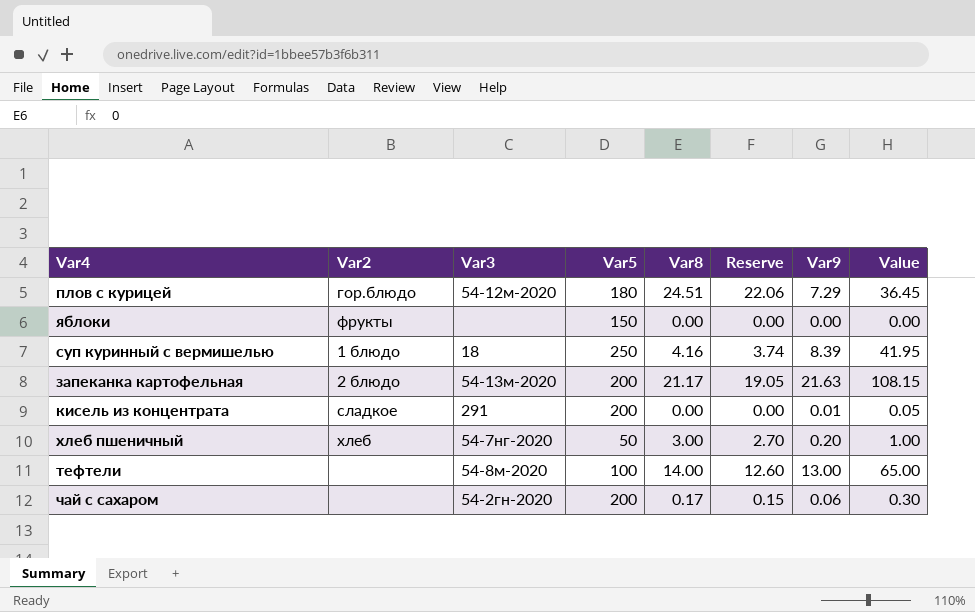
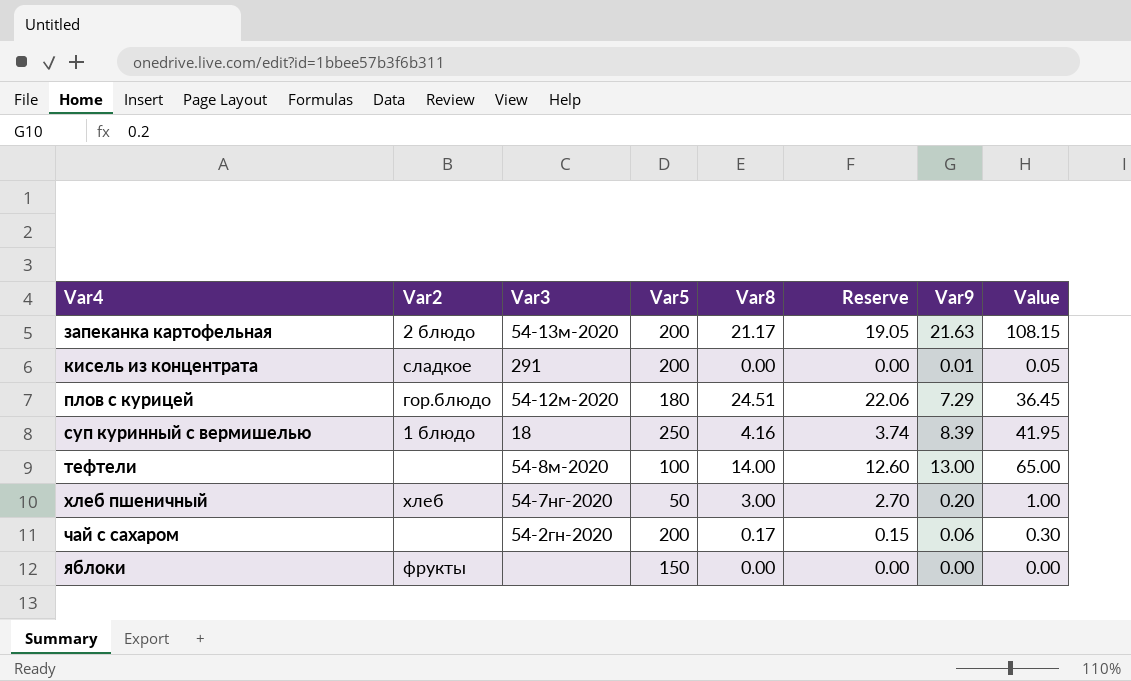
row order: none -> Var4 ascending

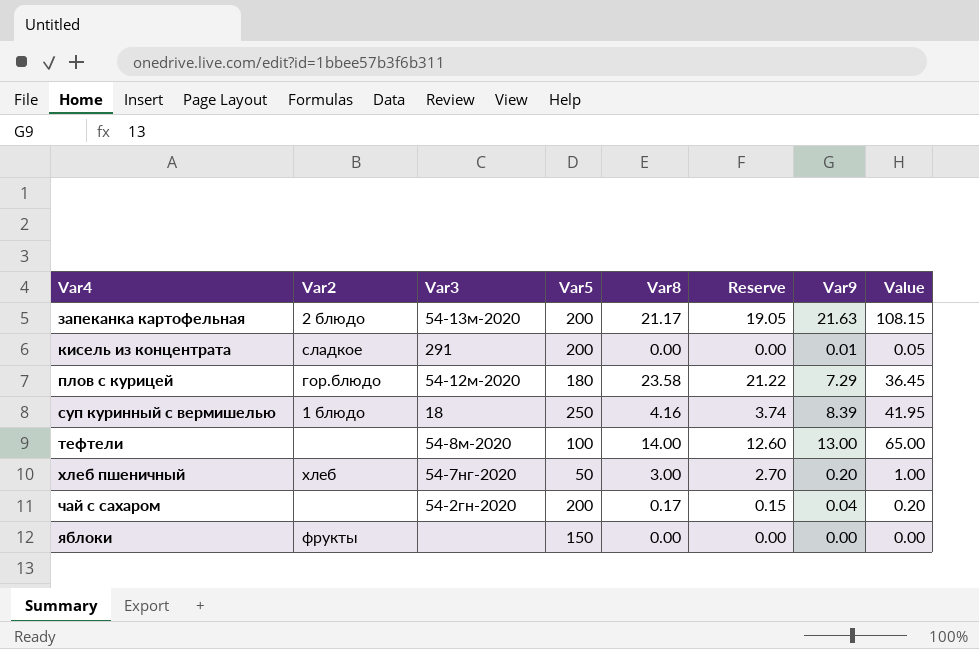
плов с курицей | Var8: 24.51 -> 23.58
плов с курицей | Reserve: 22.06 -> 21.22
чай с сахаром | Var9: 0.06 -> 0.04
чай с сахаром | Value: 0.30 -> 0.20

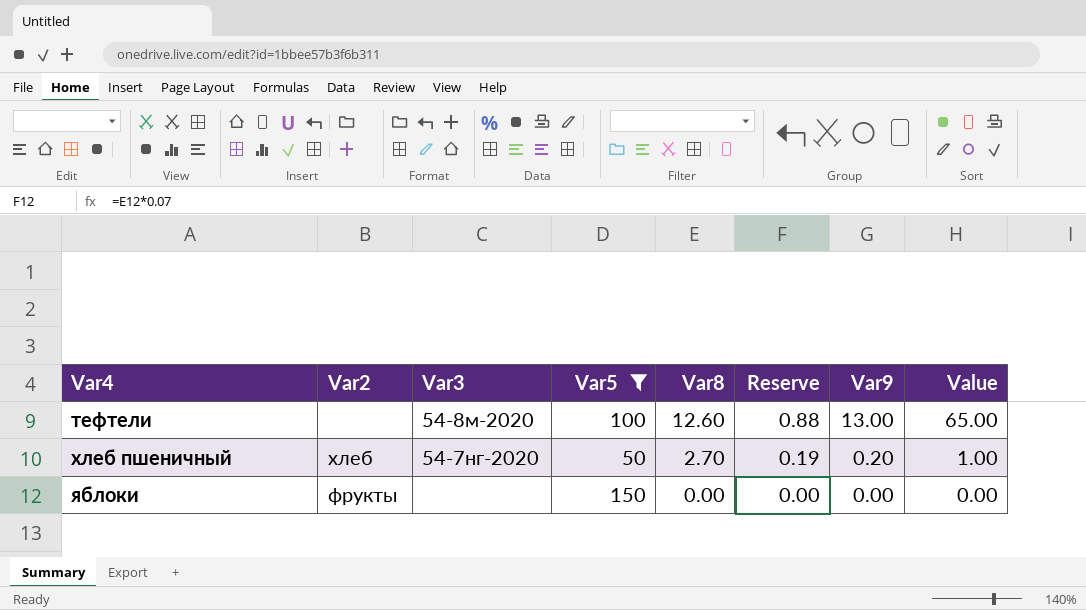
filter: none -> Var5 <= 150
column Reserve | formula: [Var8] * 0.9 -> [Var8] * 0.07
тефтели | Var8: 14.00 -> 12.60
хлеб пшеничный | Var8: 3.00 -> 2.70

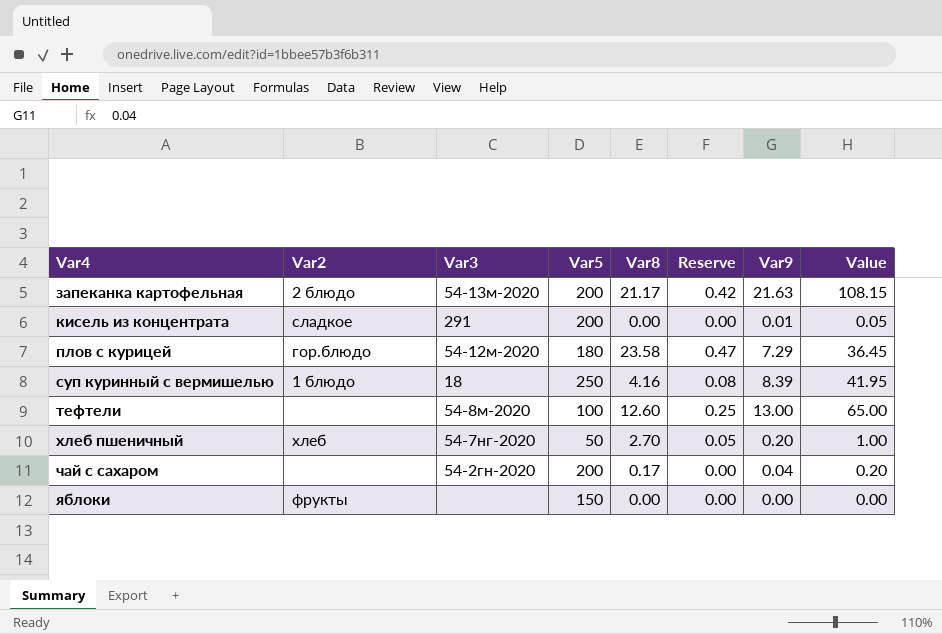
filter: Var5 <= 150 -> none
column Reserve | formula: [Var8] * 0.07 -> [Var8] * 0.02

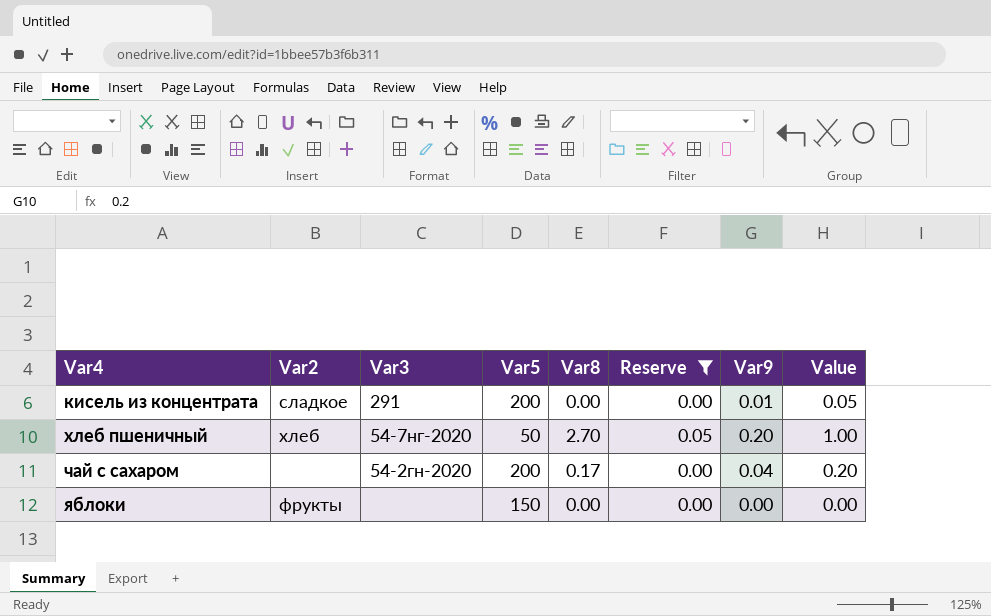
filter: none -> Reserve <= 0.05

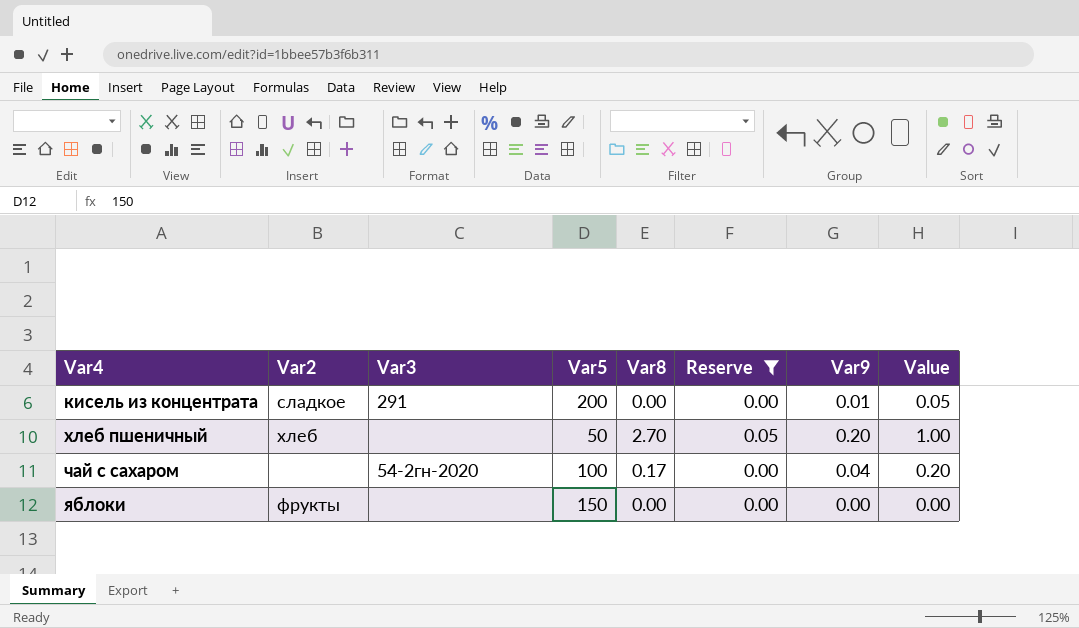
хлеб пшеничный | Var3: 54-7нг-2020 -> none
чай с сахаром | Var5: 200 -> 100

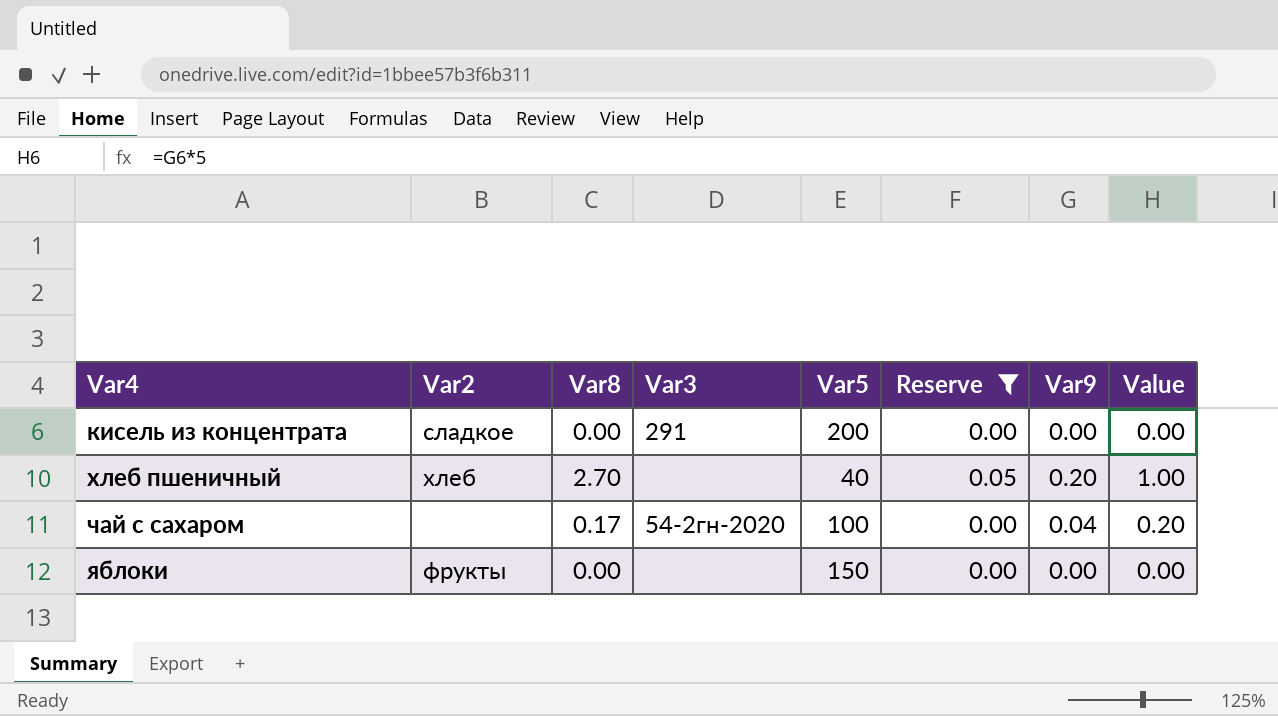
column Var8 | position: 5 -> 3
кисель из концентрата | Var9: 0.01 -> 0.00
кисель из концентрата | Value: 0.05 -> 0.00
хлеб пшеничный | Var5: 50 -> 40

